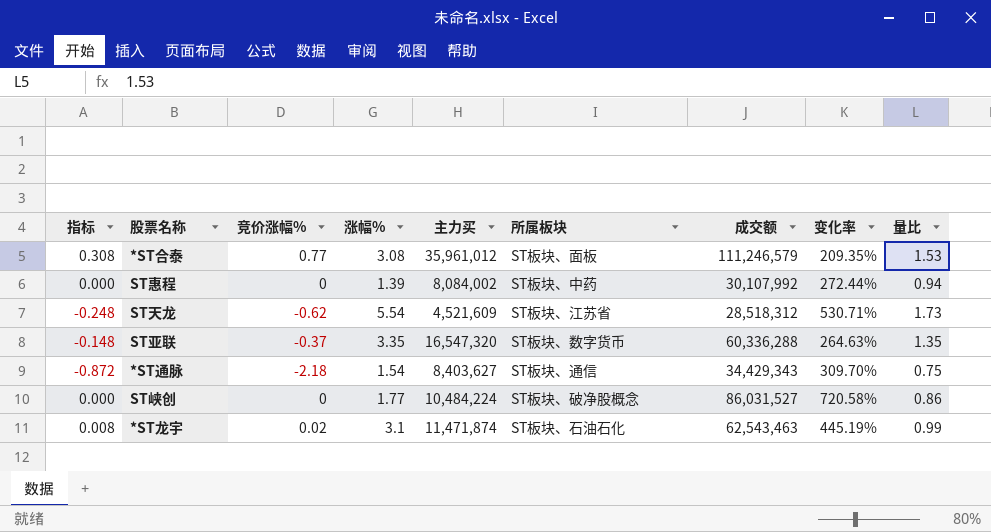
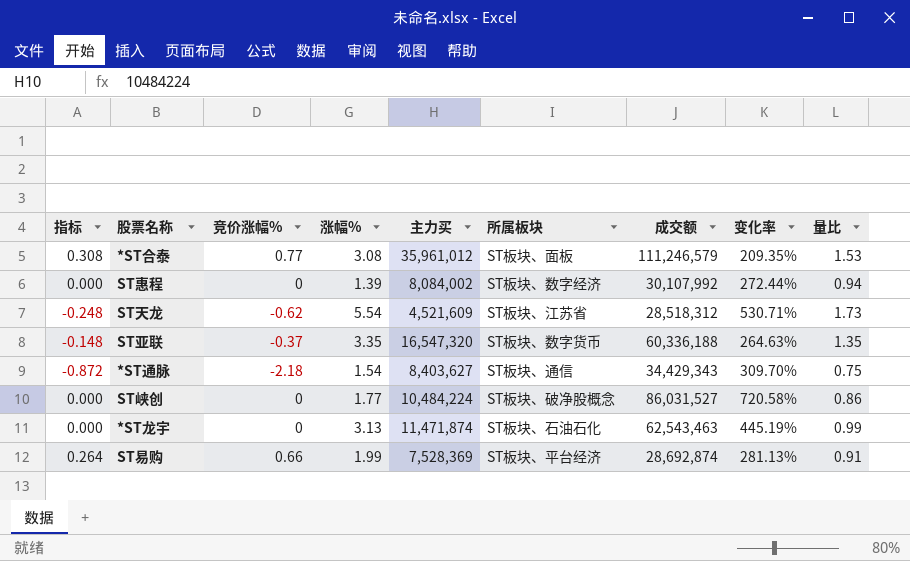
ST惠程 | 所属板块: ST板块、中药 -> ST板块、数字经济
ST亚联 | 成交额: 60,336,288 -> 60,336,188
*ST龙宇 | 指标: 0.008 -> 0.000
*ST龙宇 | 竞价涨幅%: 0.02 -> 0
*ST龙宇 | 涨幅%: 3.1 -> 3.13
row ST易购: none -> 0.264 | 0.66 | 1.99 | 7,528,369 | ST板块、平台经济 | 28,692,874 | 281.13% | 0.91

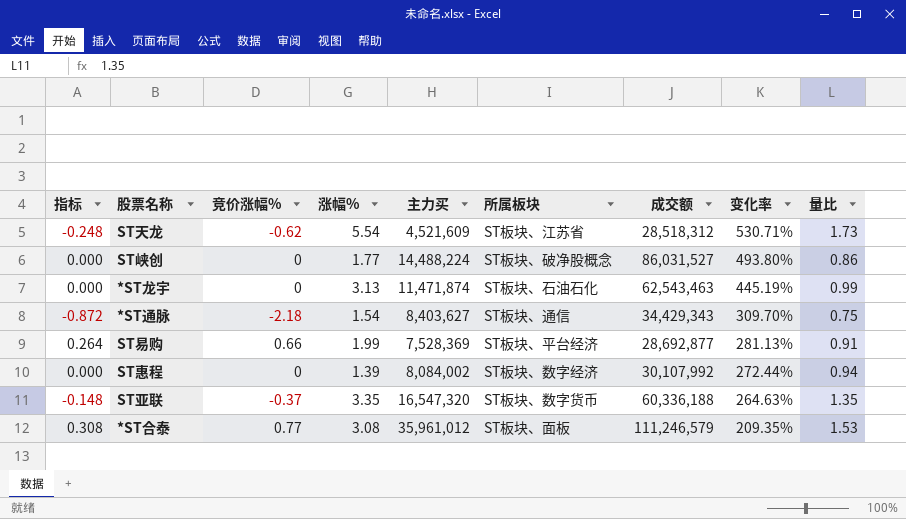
row order: none -> 变化率 descending
ST峡创 | 主力买: 10,484,224 -> 14,488,224
ST峡创 | 变化率: 720.58% -> 493.80%
ST易购 | 成交额: 28,692,874 -> 28,692,877

